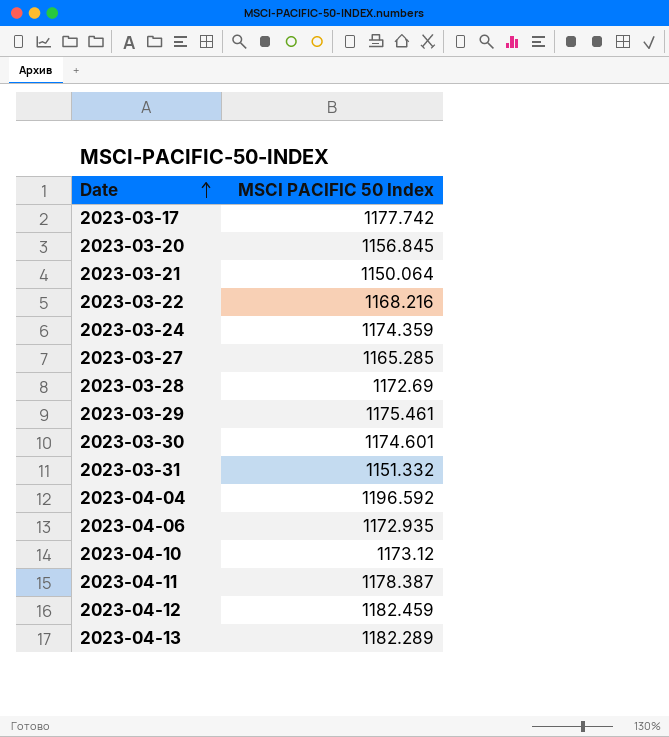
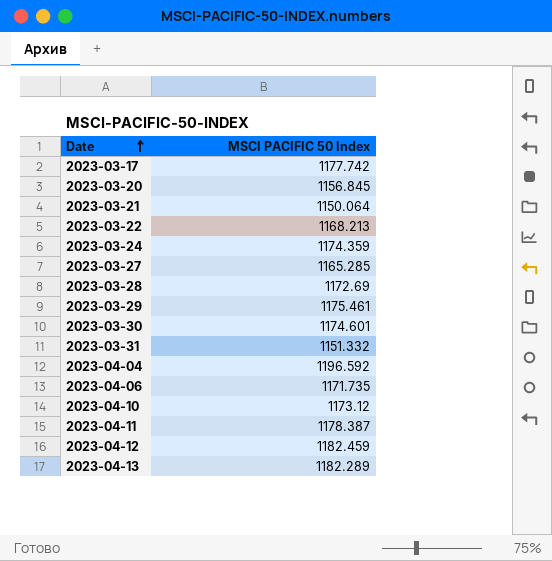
2023-03-22 | MSCI PACIFIC 50 Index: 1168.216 -> 1168.213
2023-04-06 | MSCI PACIFIC 50 Index: 1172.935 -> 1171.735

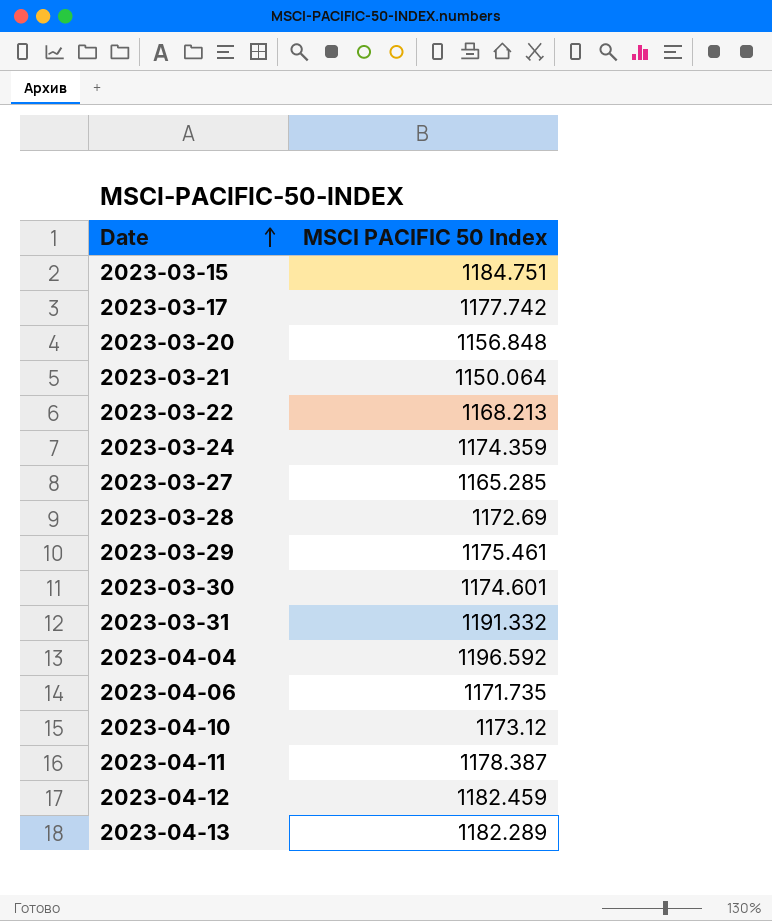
row 2023-03-15: none -> 1184.751
2023-03-20 | MSCI PACIFIC 50 Index: 1156.845 -> 1156.848
2023-03-31 | MSCI PACIFIC 50 Index: 1151.332 -> 1191.332

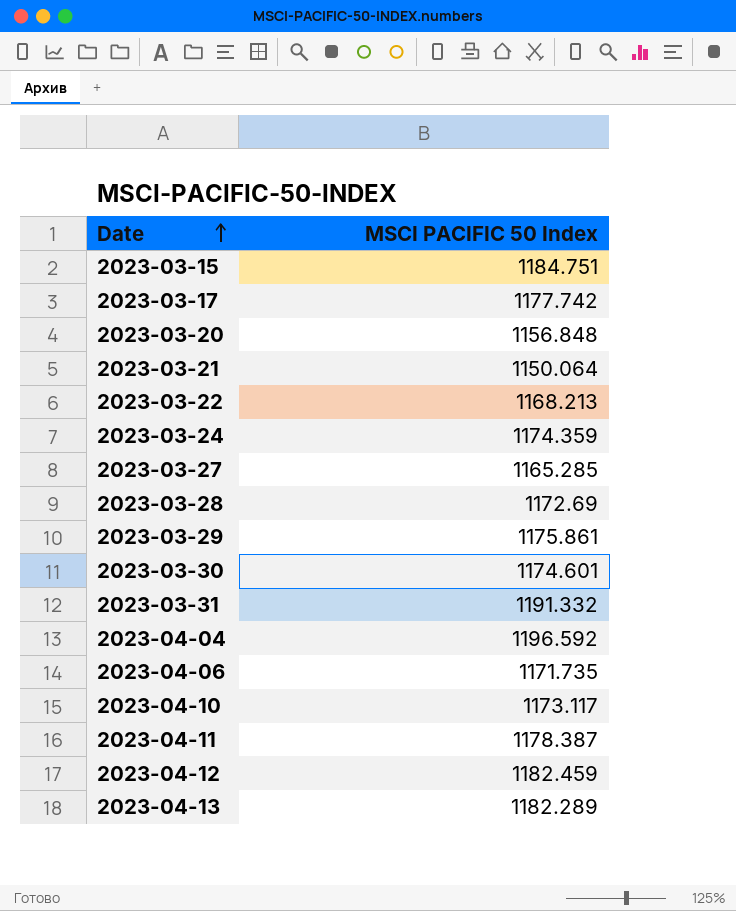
2023-03-29 | MSCI PACIFIC 50 Index: 1175.461 -> 1175.861
2023-04-10 | MSCI PACIFIC 50 Index: 1173.12 -> 1173.117

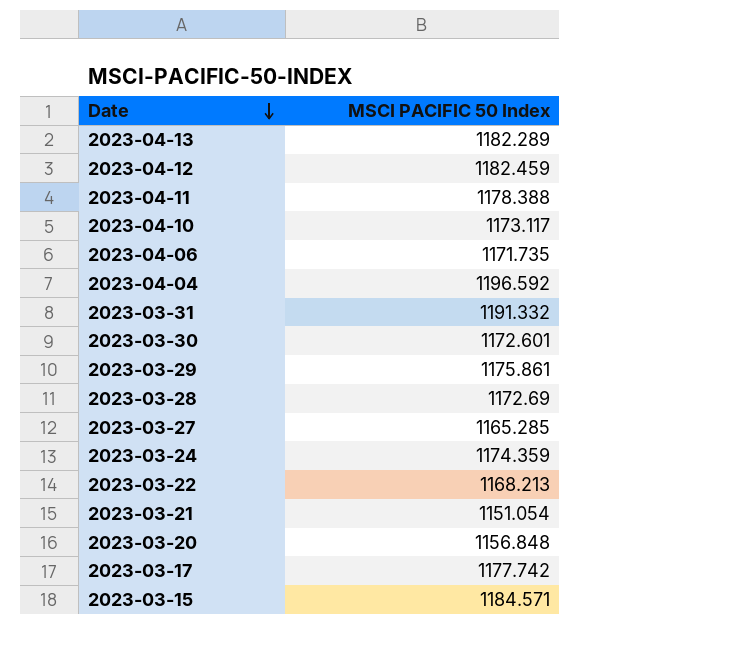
row order: Date ascending -> Date descending
2023-04-11 | MSCI PACIFIC 50 Index: 1178.387 -> 1178.388
2023-03-30 | MSCI PACIFIC 50 Index: 1174.601 -> 1172.601
2023-03-21 | MSCI PACIFIC 50 Index: 1150.064 -> 1151.054
2023-03-15 | MSCI PACIFIC 50 Index: 1184.751 -> 1184.571

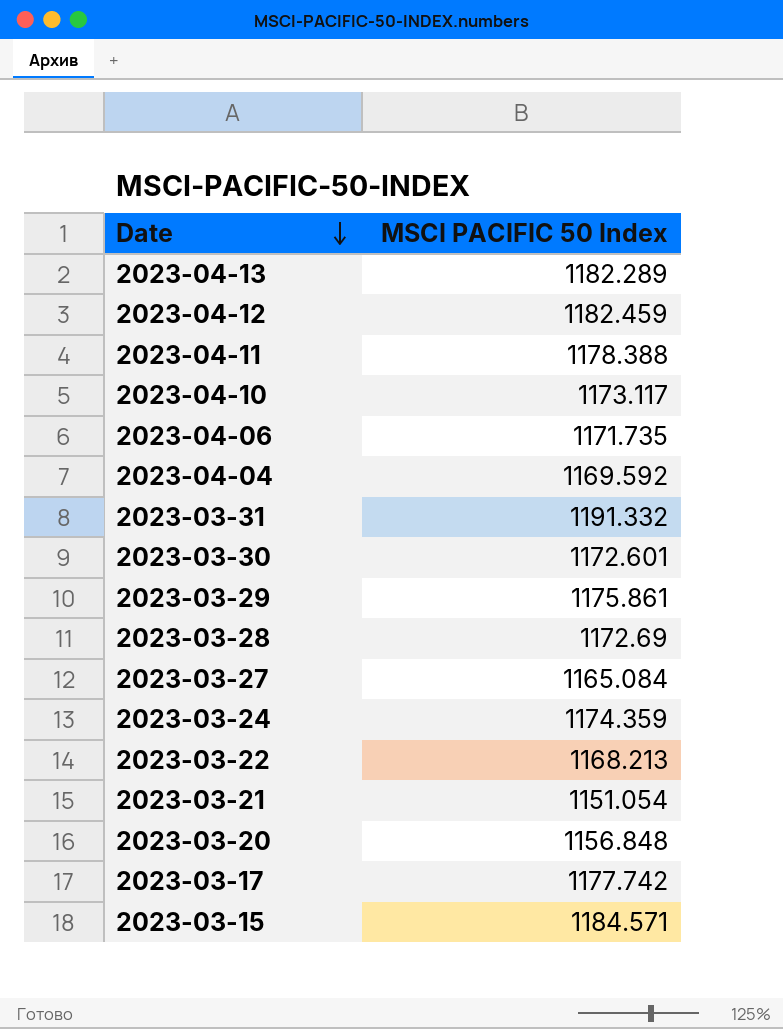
2023-04-04 | MSCI PACIFIC 50 Index: 1196.592 -> 1169.592
2023-03-27 | MSCI PACIFIC 50 Index: 1165.285 -> 1165.084

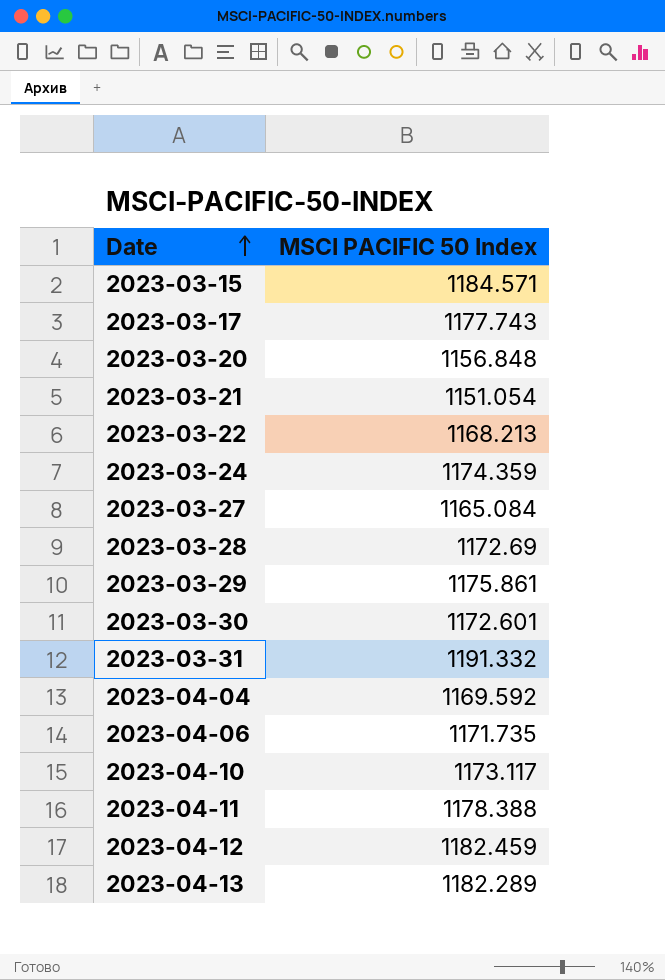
row order: Date descending -> Date ascending
2023-03-17 | MSCI PACIFIC 50 Index: 1177.742 -> 1177.743

